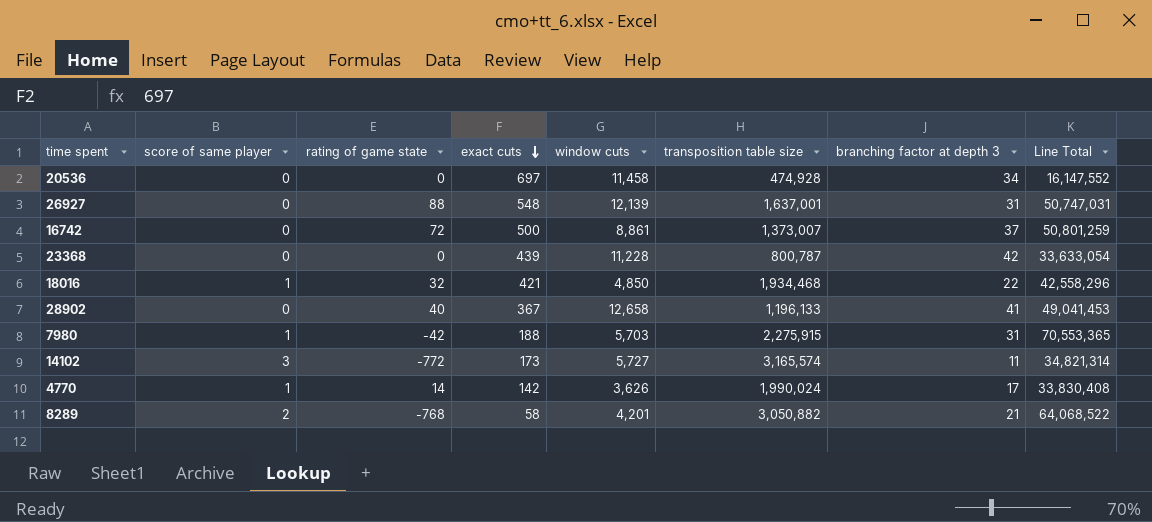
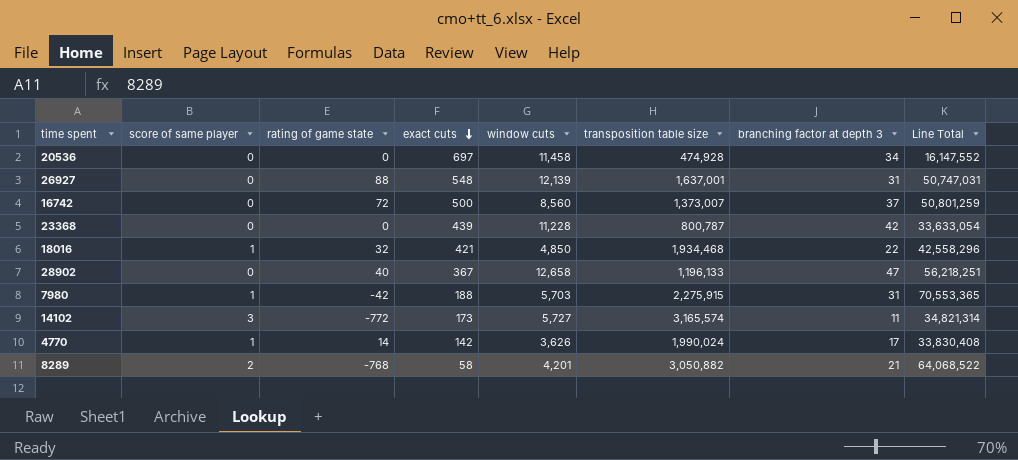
16742 | window cuts: 8,861 -> 8,560
28902 | branching factor at depth 3: 41 -> 47
28902 | Line Total: 49,041,453 -> 56,218,251

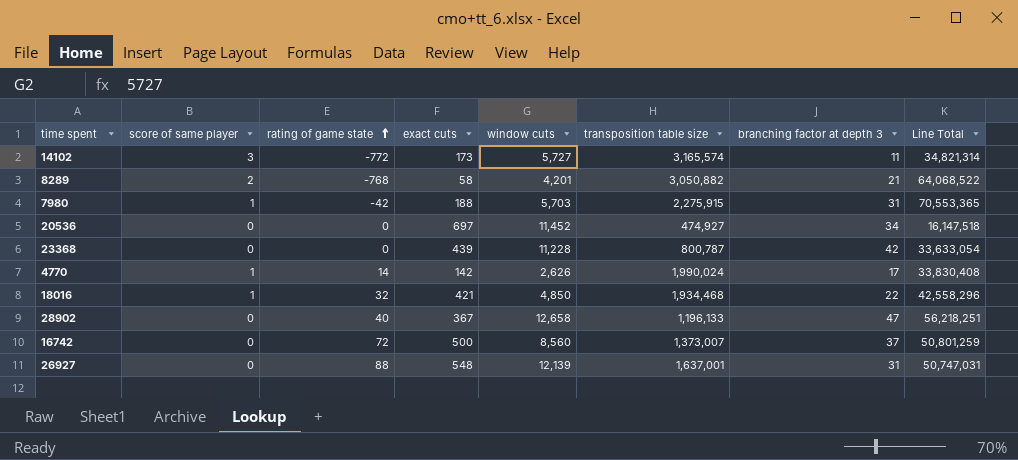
row order: exact cuts descending -> rating of game state ascending
20536 | window cuts: 11,458 -> 11,452
20536 | transposition table size: 474,928 -> 474,927
20536 | Line Total: 16,147,552 -> 16,147,518
4770 | window cuts: 3,626 -> 2,626

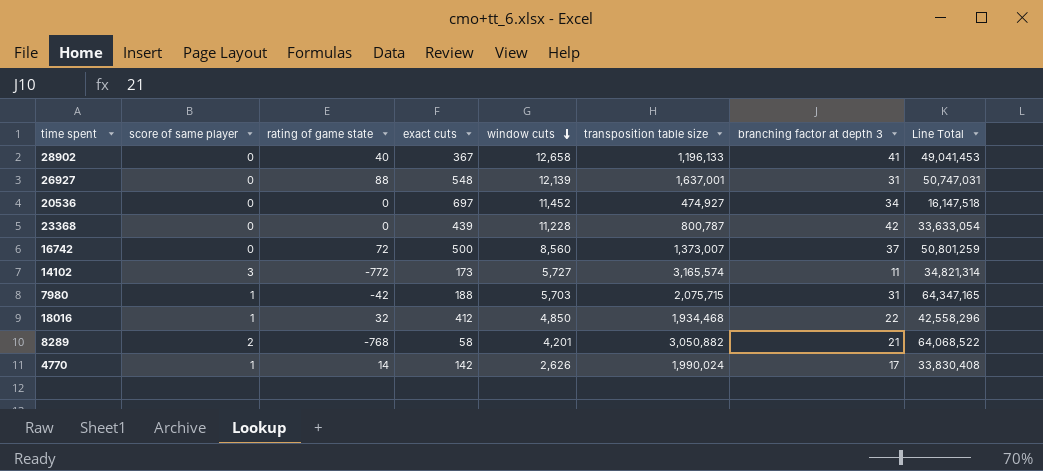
row order: rating of game state ascending -> window cuts descending
28902 | branching factor at depth 3: 47 -> 41
28902 | Line Total: 56,218,251 -> 49,041,453
7980 | transposition table size: 2,275,915 -> 2,075,715
7980 | Line Total: 70,553,365 -> 64,347,165
18016 | exact cuts: 421 -> 412

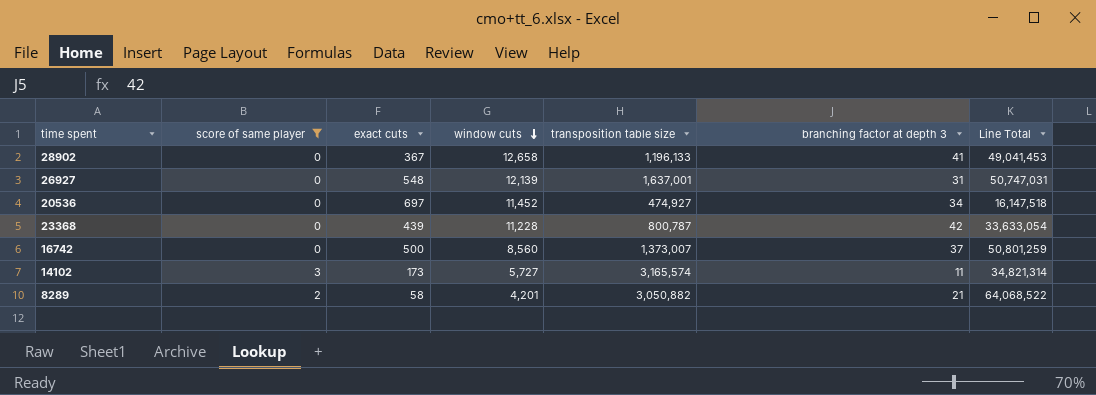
filter: none -> score of same player != 1
column rating of game state | position: 3 -> none

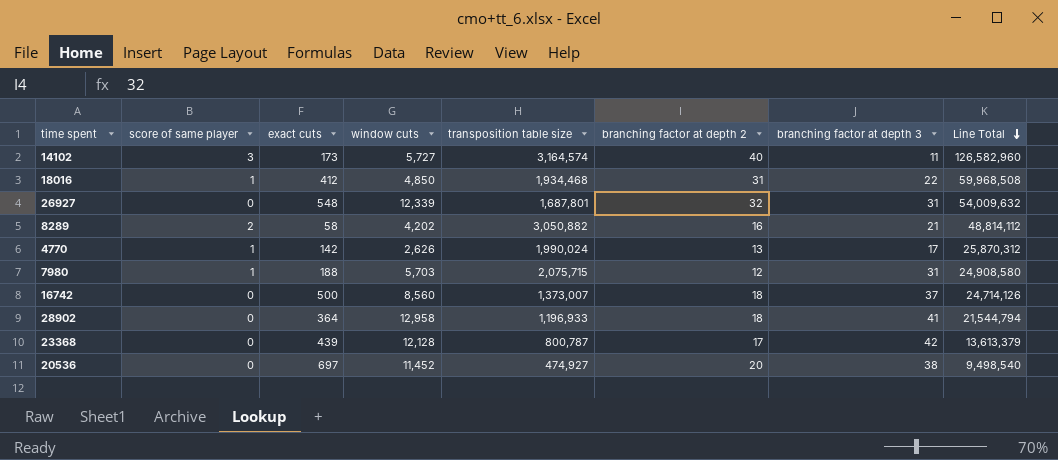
filter: score of same player != 1 -> none
row order: window cuts descending -> Line Total descending
column branching factor at depth 2 | position: none -> 6
column Line Total | formula: [transposition table size] * [branching factor at depth 3] -> [transposition table size] * [branching factor at depth 2]
14102 | transposition table size: 3,165,574 -> 3,164,574
26927 | window cuts: 12,139 -> 12,339
26927 | transposition table size: 1,637,001 -> 1,687,801
8289 | window cuts: 4,201 -> 4,202
28902 | exact cuts: 367 -> 364
28902 | window cuts: 12,658 -> 12,958
28902 | transposition table size: 1,196,133 -> 1,196,933
23368 | window cuts: 11,228 -> 12,128
20536 | branching factor at depth 3: 34 -> 38

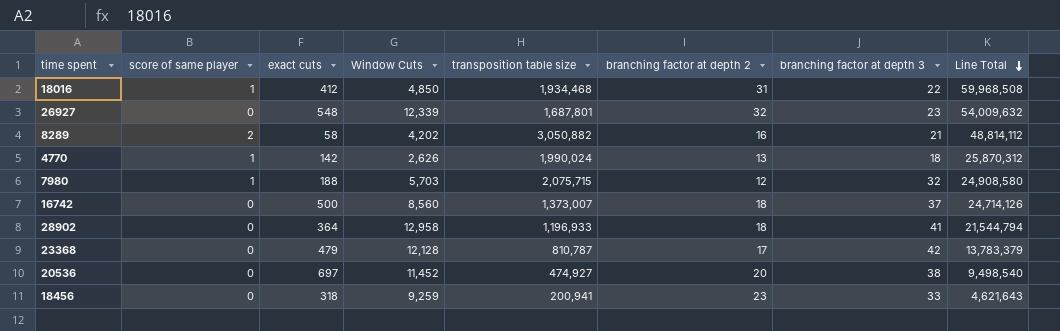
column name: window cuts -> Window Cuts
row 14102: 3 | 173 | 5,727 | 3,164,574 | 40 | 11 | 126,582,960 -> none
26927 | branching factor at depth 3: 31 -> 23
4770 | branching factor at depth 3: 17 -> 18
7980 | branching factor at depth 3: 31 -> 32
23368 | exact cuts: 439 -> 479
23368 | transposition table size: 800,787 -> 810,787
23368 | Line Total: 13,613,379 -> 13,783,379
row 18456: none -> 0 | 318 | 9,259 | 200,941 | 23 | 33 | 4,621,643

